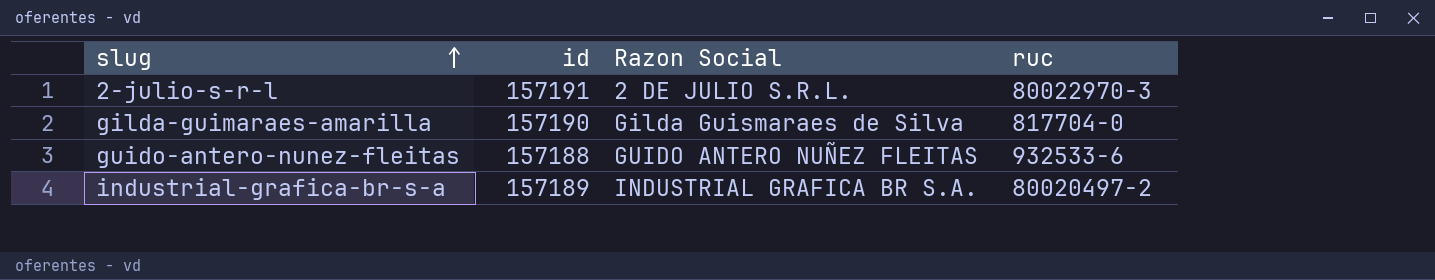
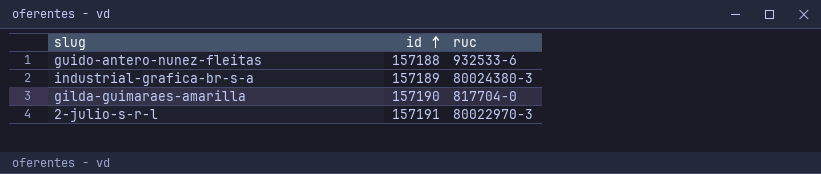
row order: slug ascending -> id ascending
column Razon Social | position: 3 -> none
industrial-grafica-br-s-a | ruc: 80020497-2 -> 80024380-3

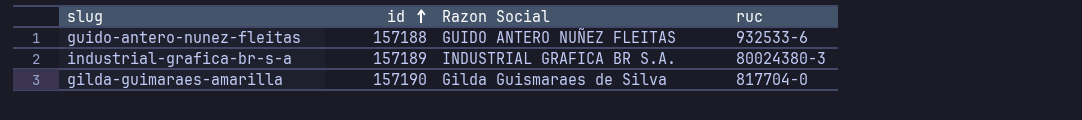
column Razon Social | position: none -> 3
row 2-julio-s-r-l: 157191 | 80022970-3 -> none

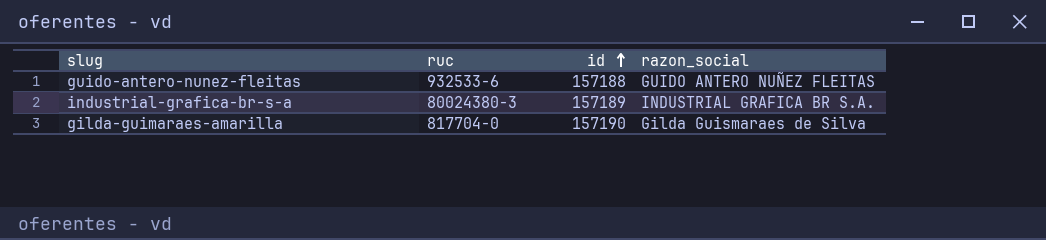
column ruc | position: 4 -> 2
column name: Razon Social -> razon_social

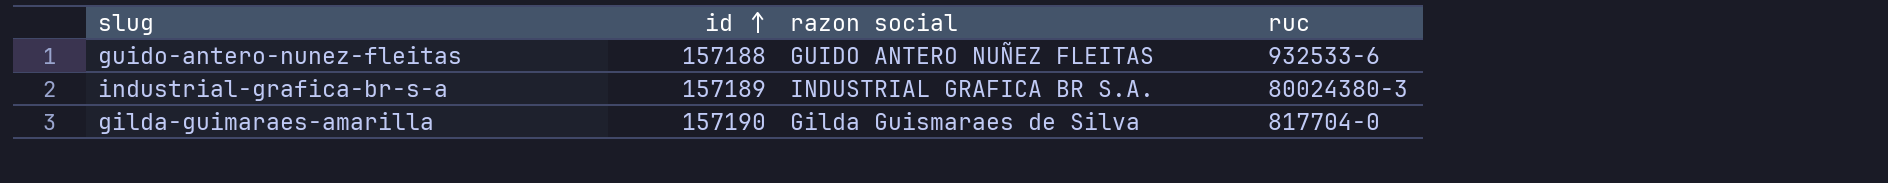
column name: razon_social -> razon social
column ruc | position: 2 -> 4

